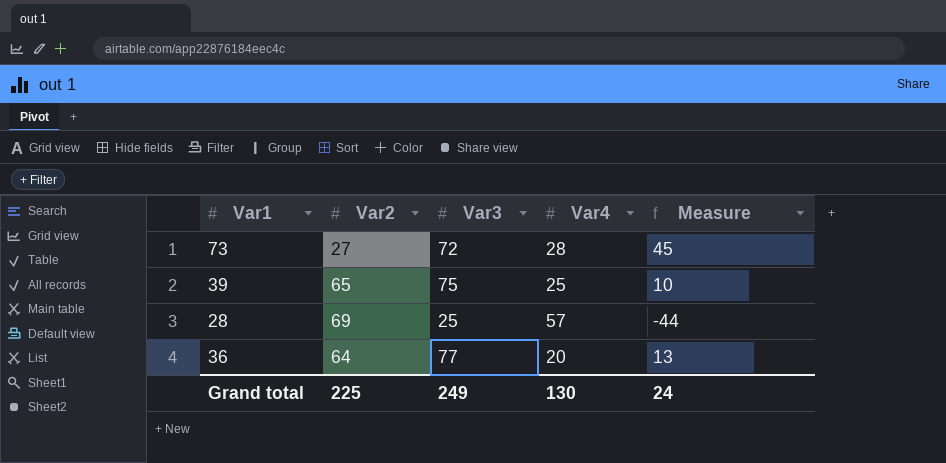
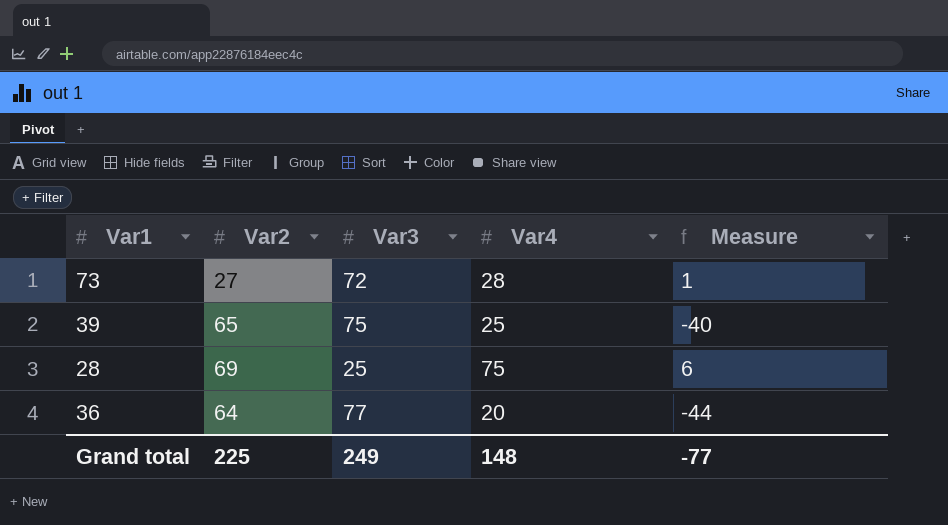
column Measure | formula: [Var3] - [Var2] -> [Var4] - [Var2]
28 | Var4: 57 -> 75
Grand total | Var4: 130 -> 148
Grand total | Measure: 24 -> -77

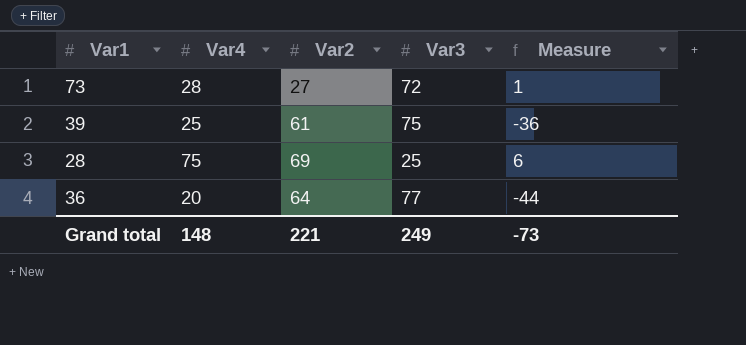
column Var4 | position: 4 -> 2
39 | Var2: 65 -> 61
39 | Measure: -40 -> -36
Grand total | Var2: 225 -> 221
Grand total | Measure: -77 -> -73

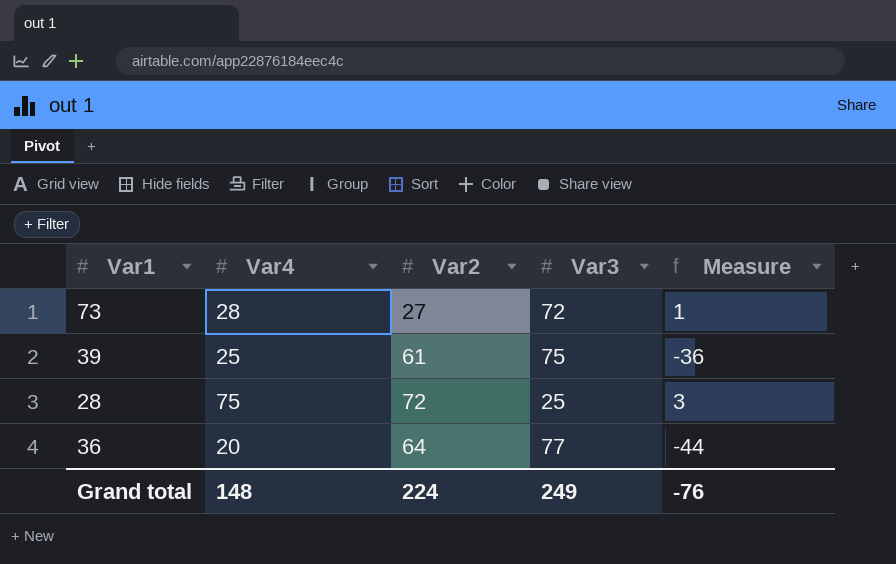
28 | Var2: 69 -> 72
28 | Measure: 6 -> 3
Grand total | Var2: 221 -> 224
Grand total | Measure: -73 -> -76

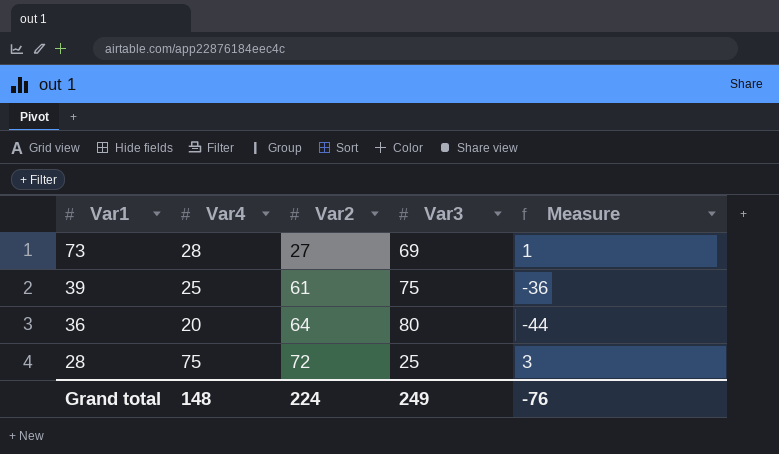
row order: none -> Var1 descending
73 | Var3: 72 -> 69
36 | Var3: 77 -> 80

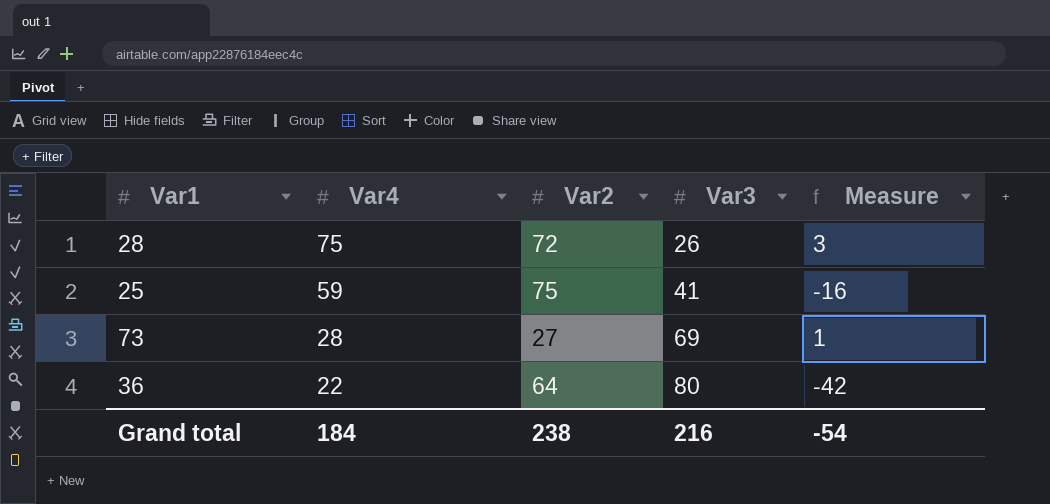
row order: Var1 descending -> Var4 descending
row 39: 25 | 61 | 75 | -36 -> none
28 | Var3: 25 -> 26
row 25: none -> 59 | 75 | 41 | -16
36 | Var4: 20 -> 22
36 | Measure: -44 -> -42
Grand total | Var4: 148 -> 184
Grand total | Var2: 224 -> 238
Grand total | Var3: 249 -> 216
Grand total | Measure: -76 -> -54

